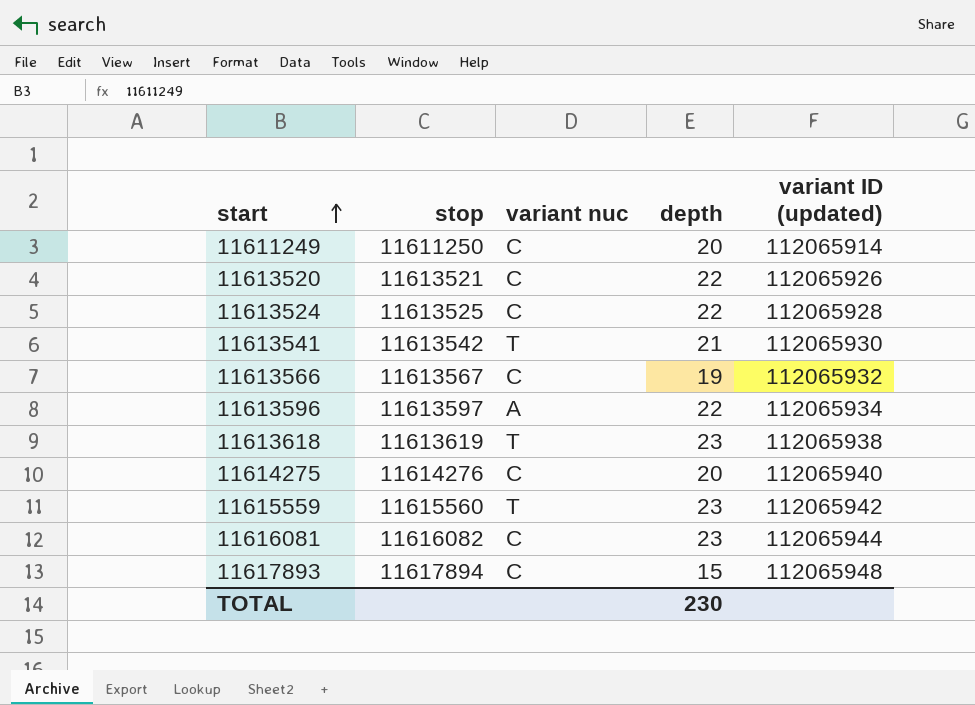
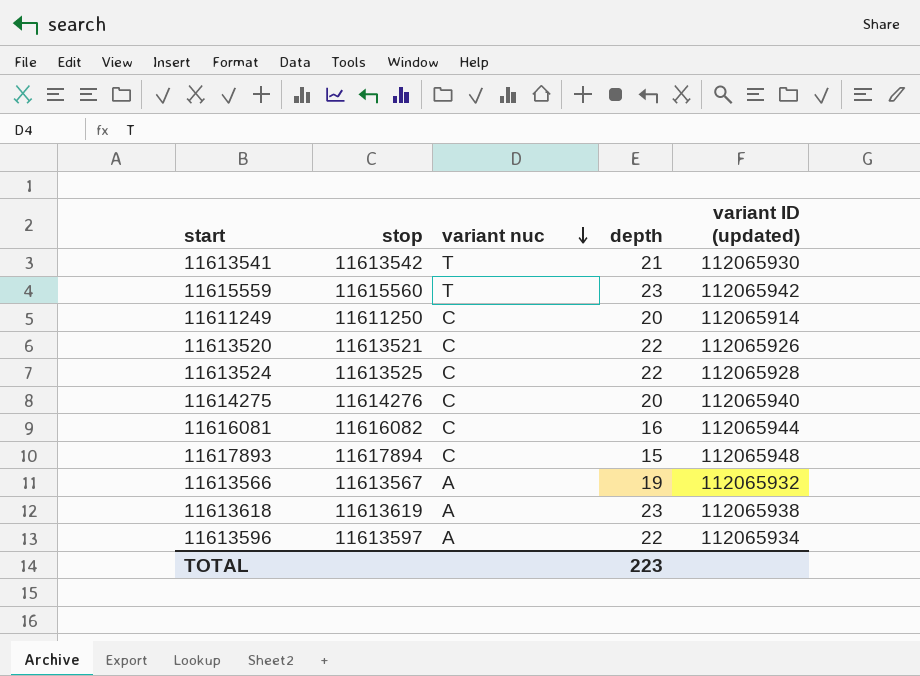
row order: start ascending -> variant nuc descending
11616081 | depth: 23 -> 16
11613566 | variant nuc: C -> A
11613618 | variant nuc: T -> A
TOTAL | depth: 230 -> 223

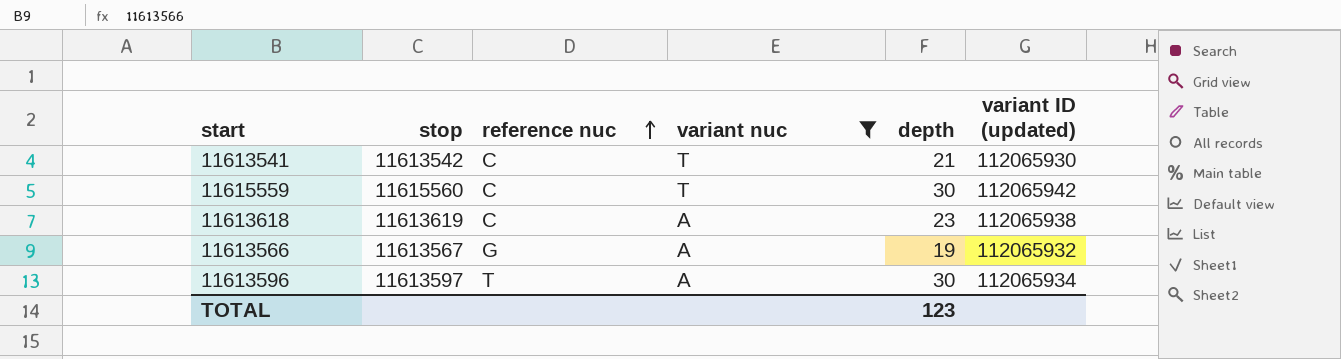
filter: none -> variant nuc != C
row order: variant nuc descending -> reference nuc ascending
column reference nuc | position: none -> 3
11615559 | depth: 23 -> 30
11613596 | depth: 22 -> 30
TOTAL | depth: 223 -> 123

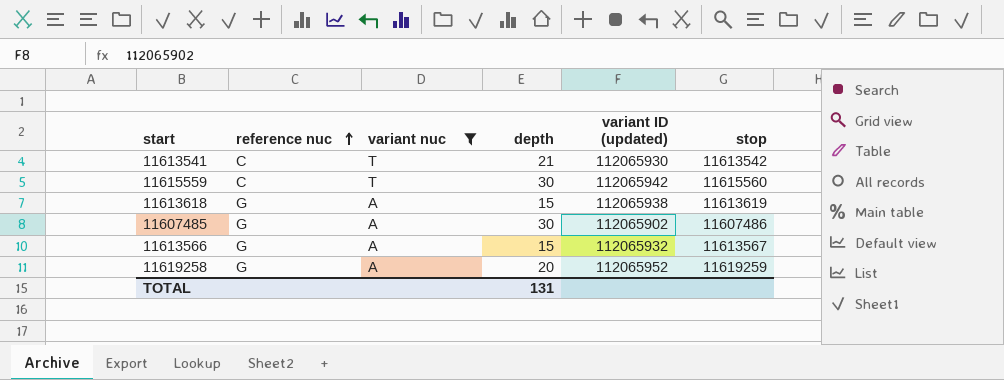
column stop | position: 2 -> 6
row 11613596: 11613597 | T | A | 30 | 112065934 -> none
11613618 | reference nuc: C -> G
11613618 | depth: 23 -> 15
row 11607485: none -> G | A | 30 | 112065902 | 11607486
11613566 | depth: 19 -> 15
row 11619258: none -> G | A | 20 | 112065952 | 11619259
TOTAL | depth: 123 -> 131

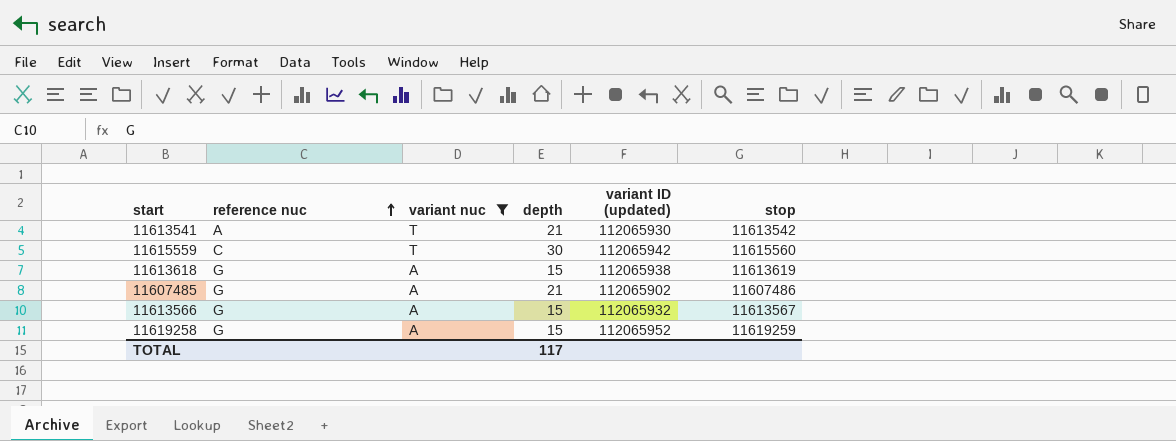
11613541 | reference nuc: C -> A
11607485 | depth: 30 -> 21
11619258 | depth: 20 -> 15
TOTAL | depth: 131 -> 117

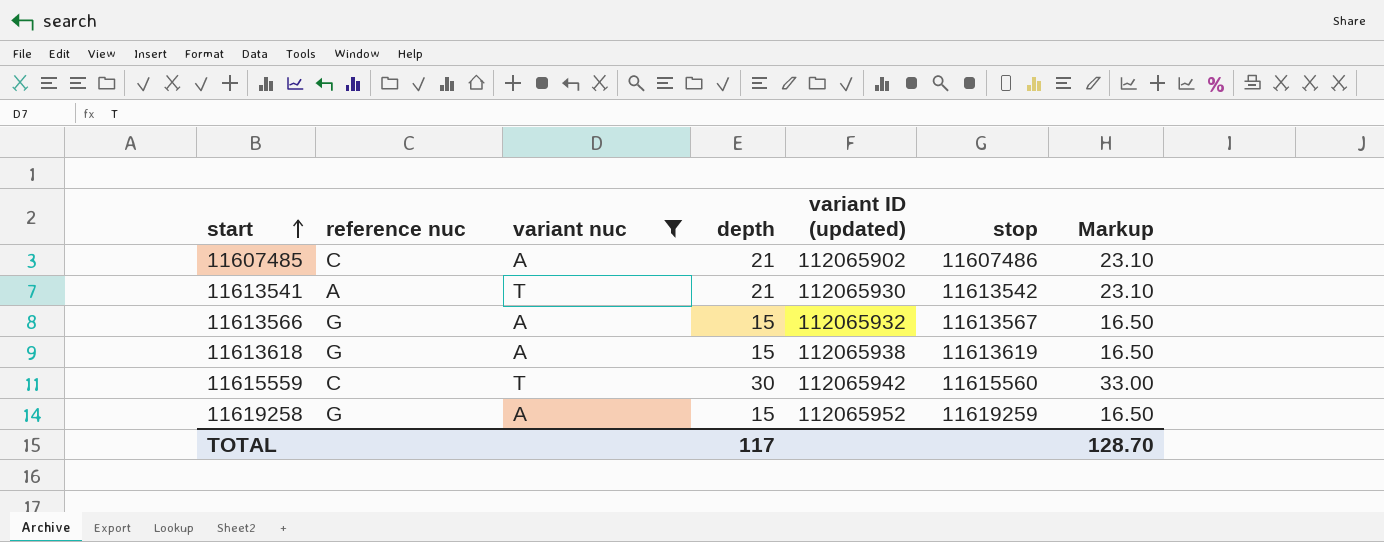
row order: reference nuc ascending -> start ascending
column Markup | formula: none -> [depth] * 1.1
11607485 | reference nuc: G -> C

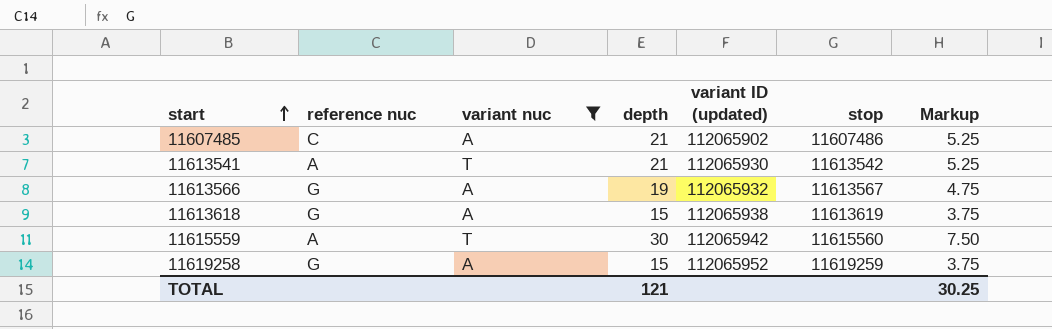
column Markup | formula: [depth] * 1.1 -> [depth] * 0.25
11613566 | depth: 15 -> 19
11615559 | reference nuc: C -> A
TOTAL | depth: 117 -> 121
TOTAL | Markup: 128.70 -> 30.25

